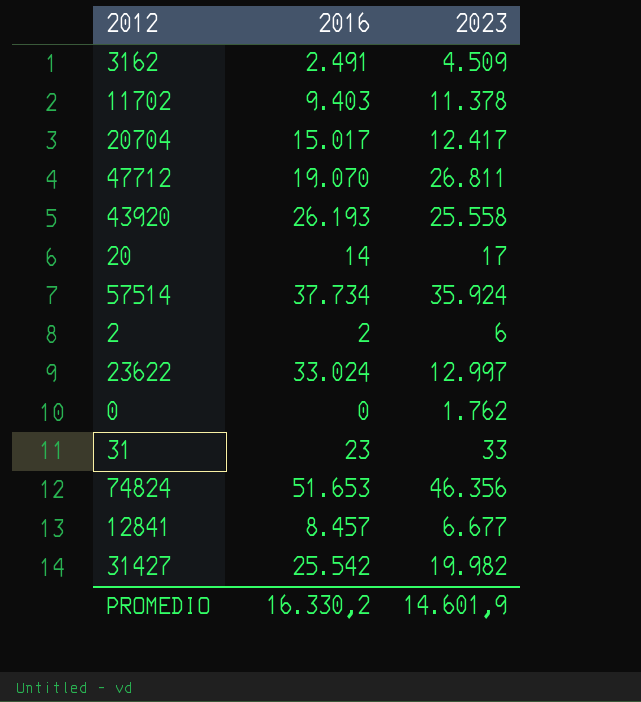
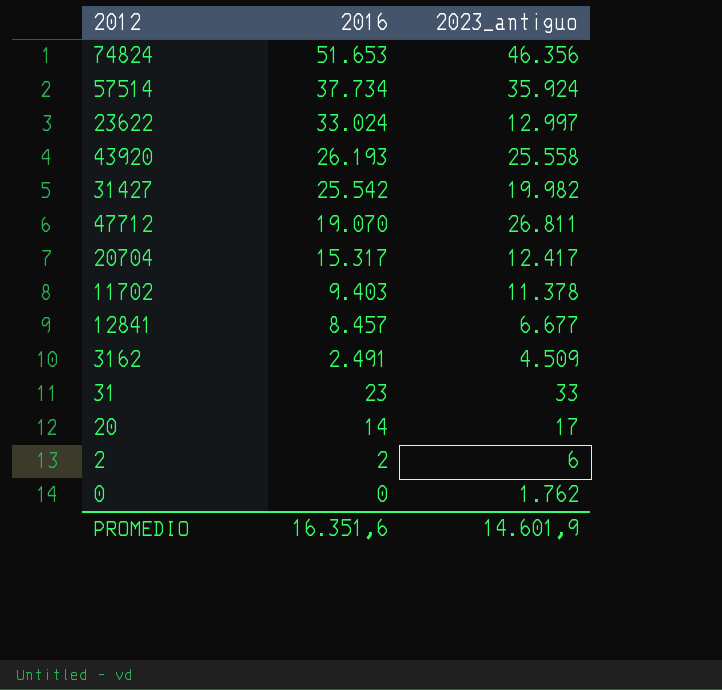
row order: none -> 2016 descending
column name: 2023 -> 2023_antiguo
20704 | 2016: 15.017 -> 15.317
PROMEDIO | 2016: 16.330,2 -> 16.351,6

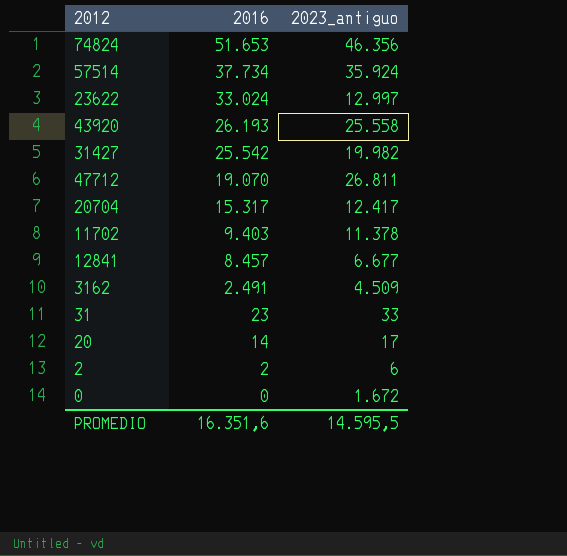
0 | 2023_antiguo: 1.762 -> 1.672
PROMEDIO | 2023_antiguo: 14.601,9 -> 14.595,5

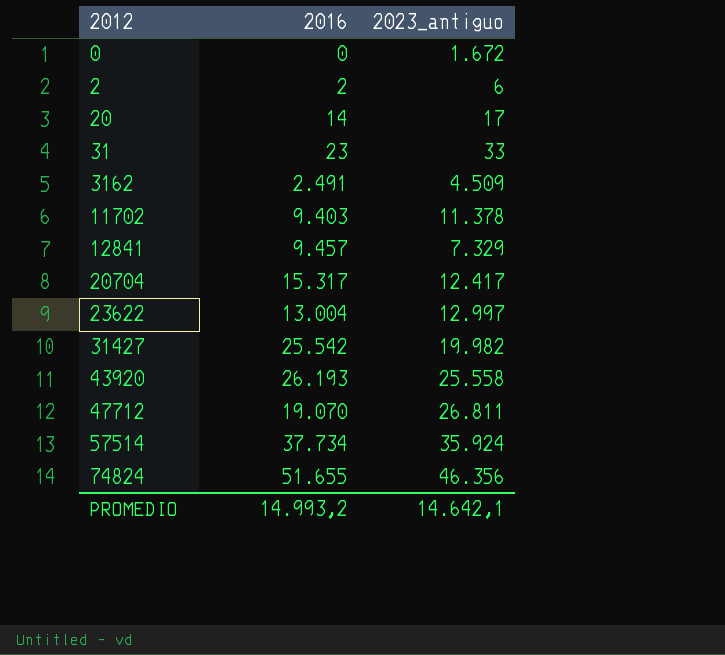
row order: 2016 descending -> 2012 ascending
12841 | 2016: 8.457 -> 9.457
12841 | 2023_antiguo: 6.677 -> 7.329
23622 | 2016: 33.024 -> 13.004
74824 | 2016: 51.653 -> 51.655
PROMEDIO | 2016: 16.351,6 -> 14.993,2
PROMEDIO | 2023_antiguo: 14.595,5 -> 14.642,1

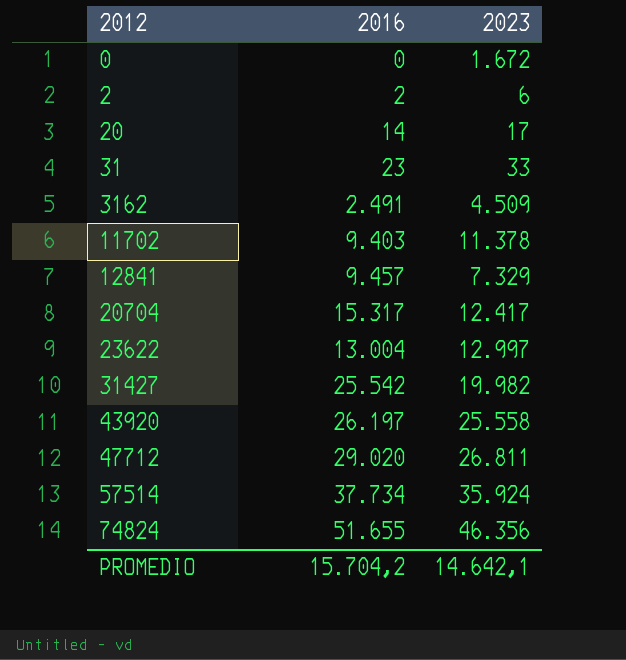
column name: 2023_antiguo -> 2023
43920 | 2016: 26.193 -> 26.197
47712 | 2016: 19.070 -> 29.020
PROMEDIO | 2016: 14.993,2 -> 15.704,2

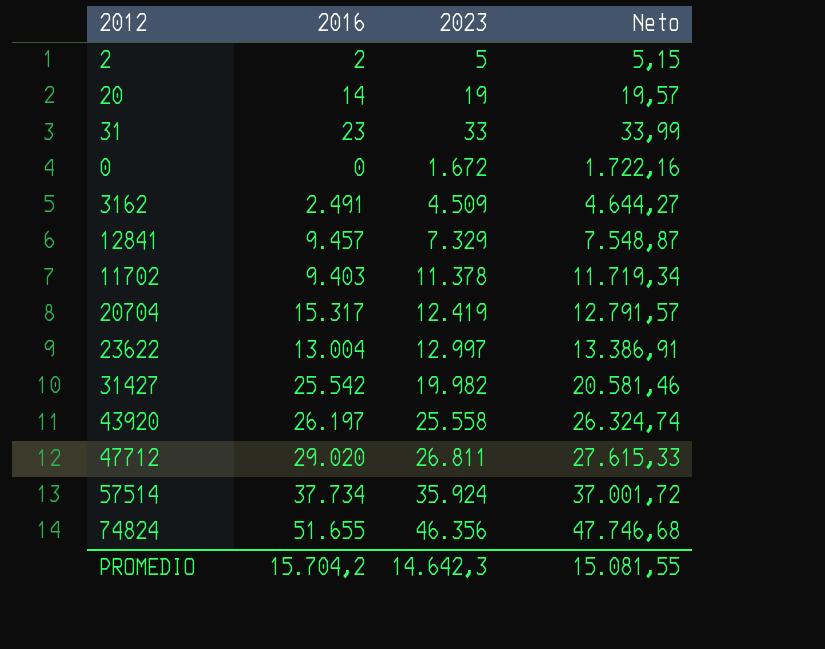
row order: 2012 ascending -> 2023 ascending
column Neto | formula: none -> [2023] * 1,03
2 | 2023: 6 -> 5
20 | 2023: 17 -> 19
20704 | 2023: 12.417 -> 12.419
PROMEDIO | 2023: 14.642,1 -> 14.642,3

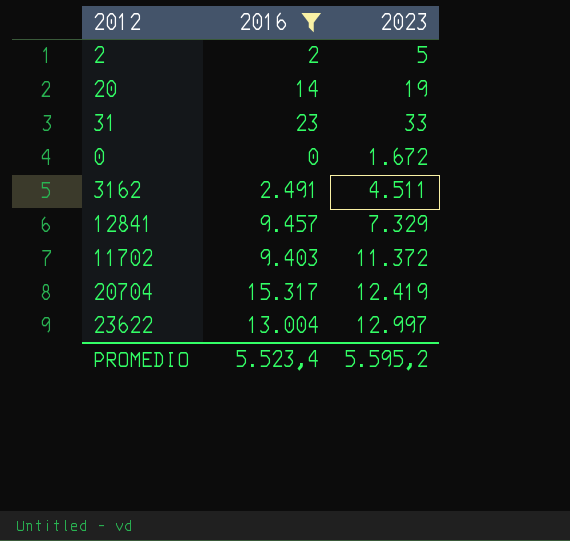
filter: none -> 2016 <= 15.317
column Neto | formula: [2023] * 1,03 -> none
3162 | 2023: 4.509 -> 4.511
11702 | 2023: 11.378 -> 11.372
PROMEDIO | 2016: 15.704,2 -> 5.523,4
PROMEDIO | 2023: 14.642,3 -> 5.595,2

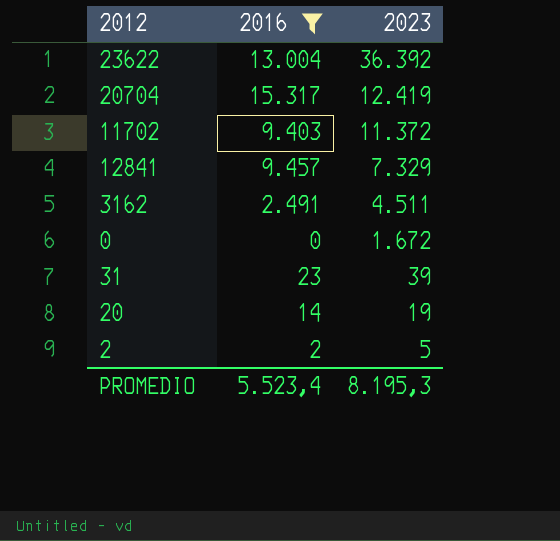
row order: 2023 ascending -> 2023 descending
23622 | 2023: 12.997 -> 36.392
31 | 2023: 33 -> 39
PROMEDIO | 2023: 5.595,2 -> 8.195,3

